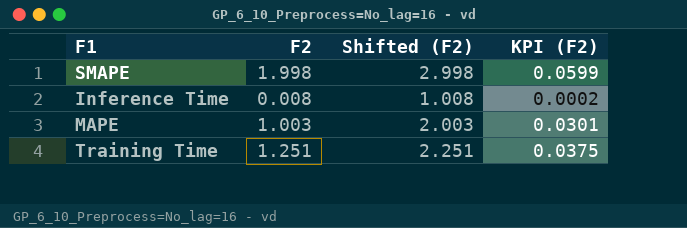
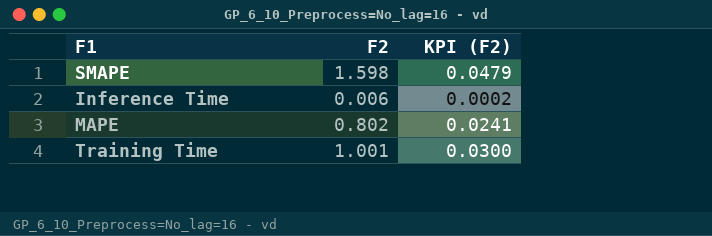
column Shifted (F2) | formula: [F2] + 1 -> none
SMAPE | F2: 1.998 -> 1.598
SMAPE | KPI (F2): 0.0599 -> 0.0479
Inference Time | F2: 0.008 -> 0.006
MAPE | F2: 1.003 -> 0.802
MAPE | KPI (F2): 0.0301 -> 0.0241
Training Time | F2: 1.251 -> 1.001
Training Time | KPI (F2): 0.0375 -> 0.0300

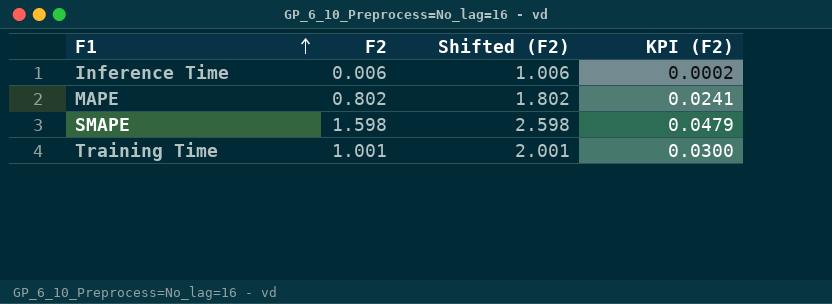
row order: none -> F1 ascending
column Shifted (F2) | formula: none -> [F2] + 1

